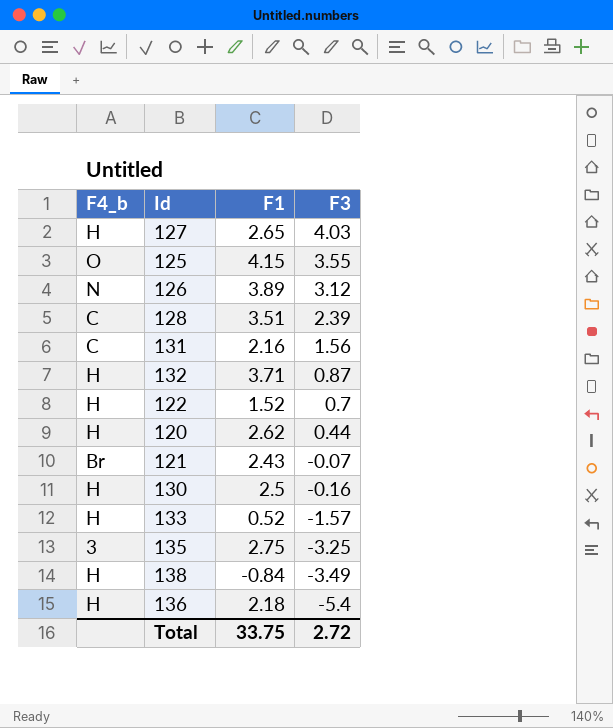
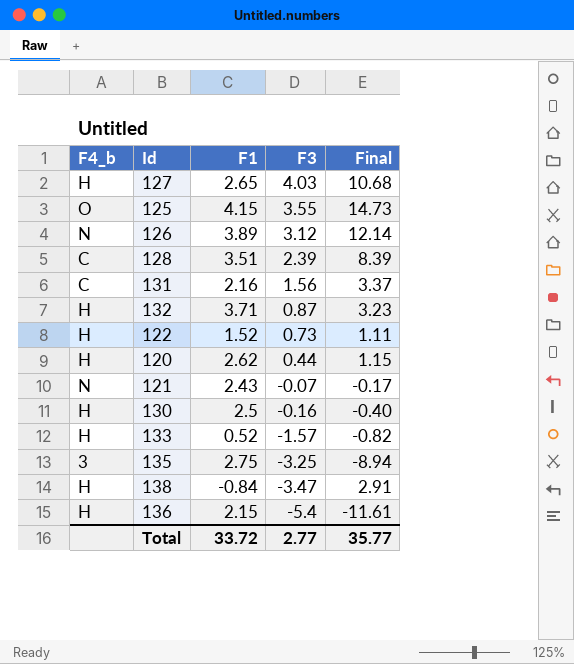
column Final | formula: none -> [F1] * [F3]
122 | F3: 0.7 -> 0.73
121 | F4_b: Br -> N
138 | F3: -3.49 -> -3.47
136 | F1: 2.18 -> 2.15
Total | F1: 33.75 -> 33.72
Total | F3: 2.72 -> 2.77

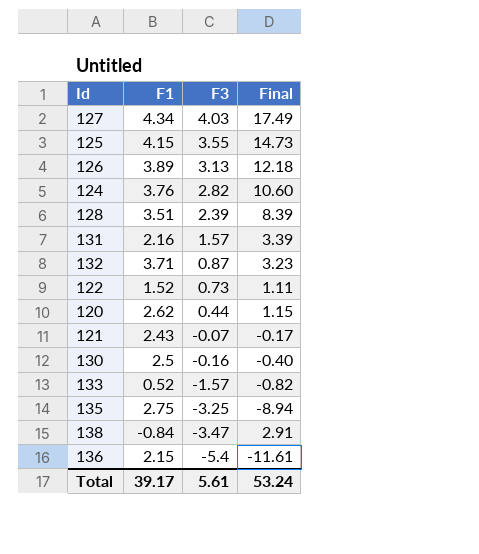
column F4_b | position: 1 -> none
127 | F1: 2.65 -> 4.34
127 | Final: 10.68 -> 17.49
126 | F3: 3.12 -> 3.13
126 | Final: 12.14 -> 12.18
row 124: none -> 3.76 | 2.82 | 10.60
131 | F3: 1.56 -> 1.57
131 | Final: 3.37 -> 3.39
Total | F1: 33.72 -> 39.17
Total | F3: 2.77 -> 5.61
Total | Final: 35.77 -> 53.24

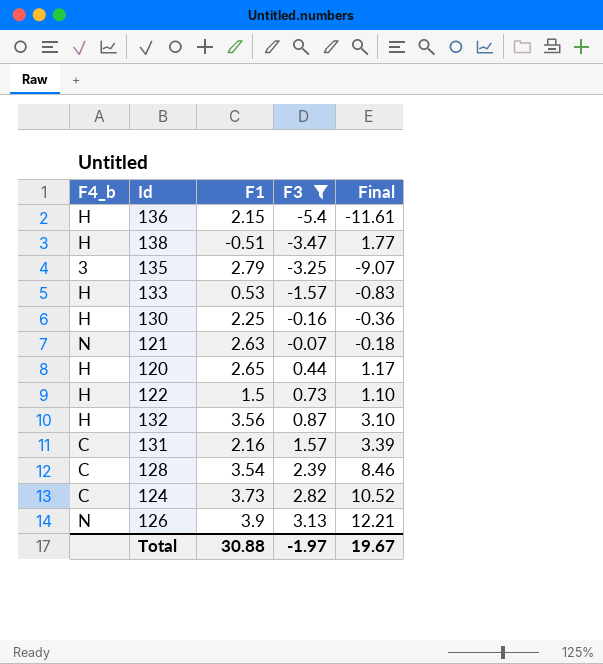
filter: none -> F3 <= 3.13
row order: F3 descending -> F3 ascending
column F4_b | position: none -> 1
138 | F1: -0.84 -> -0.51
138 | Final: 2.91 -> 1.77
135 | F1: 2.75 -> 2.79
135 | Final: -8.94 -> -9.07
133 | F1: 0.52 -> 0.53
133 | Final: -0.82 -> -0.83
130 | F1: 2.5 -> 2.25
130 | Final: -0.40 -> -0.36
121 | F1: 2.43 -> 2.63
121 | Final: -0.17 -> -0.18
120 | F1: 2.62 -> 2.65
120 | Final: 1.15 -> 1.17
122 | F1: 1.52 -> 1.5
122 | Final: 1.11 -> 1.10
132 | F1: 3.71 -> 3.56
132 | Final: 3.23 -> 3.10
128 | F1: 3.51 -> 3.54
128 | Final: 8.39 -> 8.46
124 | F1: 3.76 -> 3.73
124 | Final: 10.60 -> 10.52
126 | F1: 3.89 -> 3.9
126 | Final: 12.18 -> 12.21
Total | F1: 39.17 -> 30.88
Total | F3: 5.61 -> -1.97
Total | Final: 53.24 -> 19.67

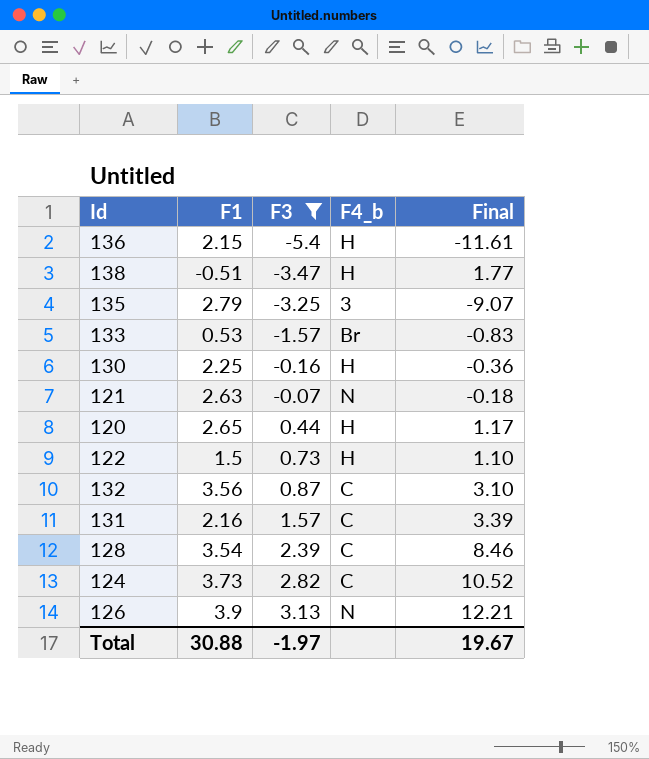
column F4_b | position: 1 -> 4
133 | F4_b: H -> Br
132 | F4_b: H -> C

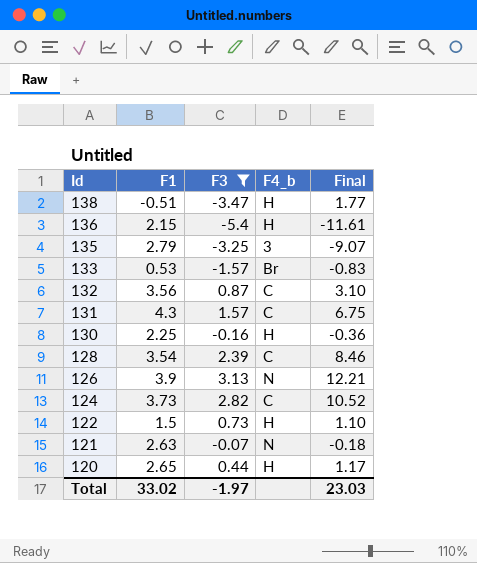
row order: F3 ascending -> Id descending
131 | F1: 2.16 -> 4.3
131 | Final: 3.39 -> 6.75
Total | F1: 30.88 -> 33.02
Total | Final: 19.67 -> 23.03

